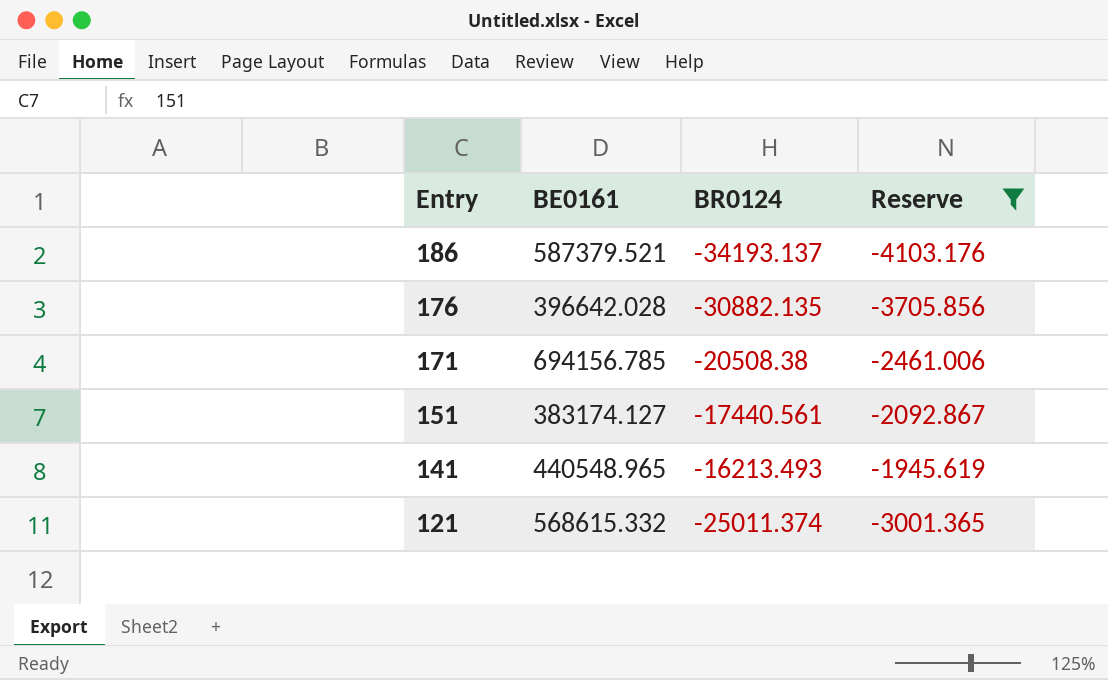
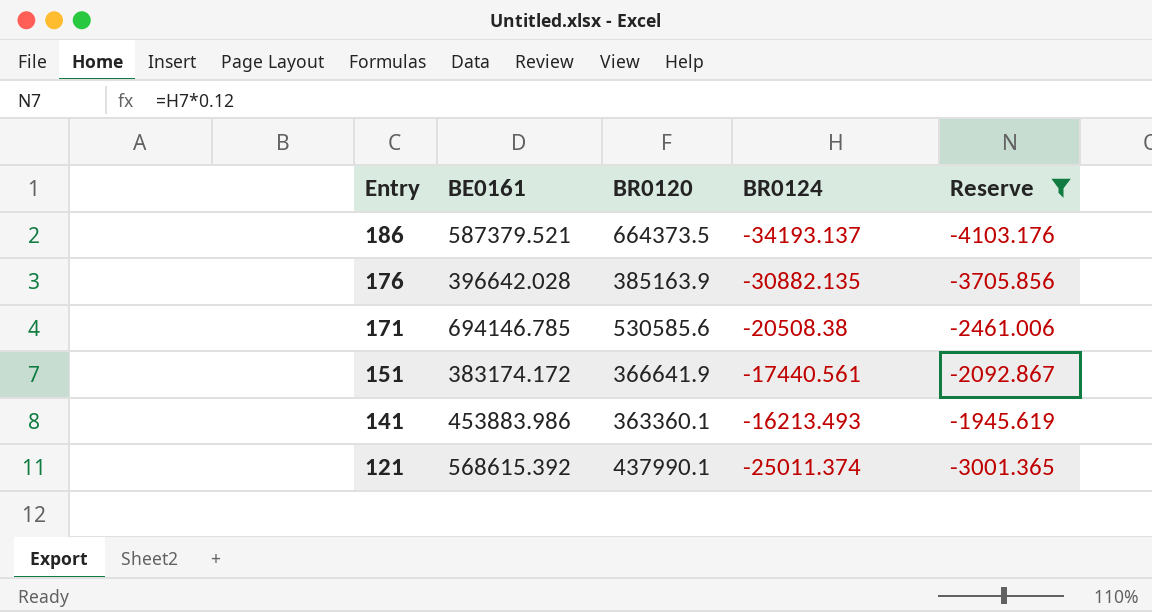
column BR0120 | position: none -> 3
171 | BE0161: 694156.785 -> 694146.785
151 | BE0161: 383174.127 -> 383174.172
141 | BE0161: 440548.965 -> 453883.986
121 | BE0161: 568615.332 -> 568615.392

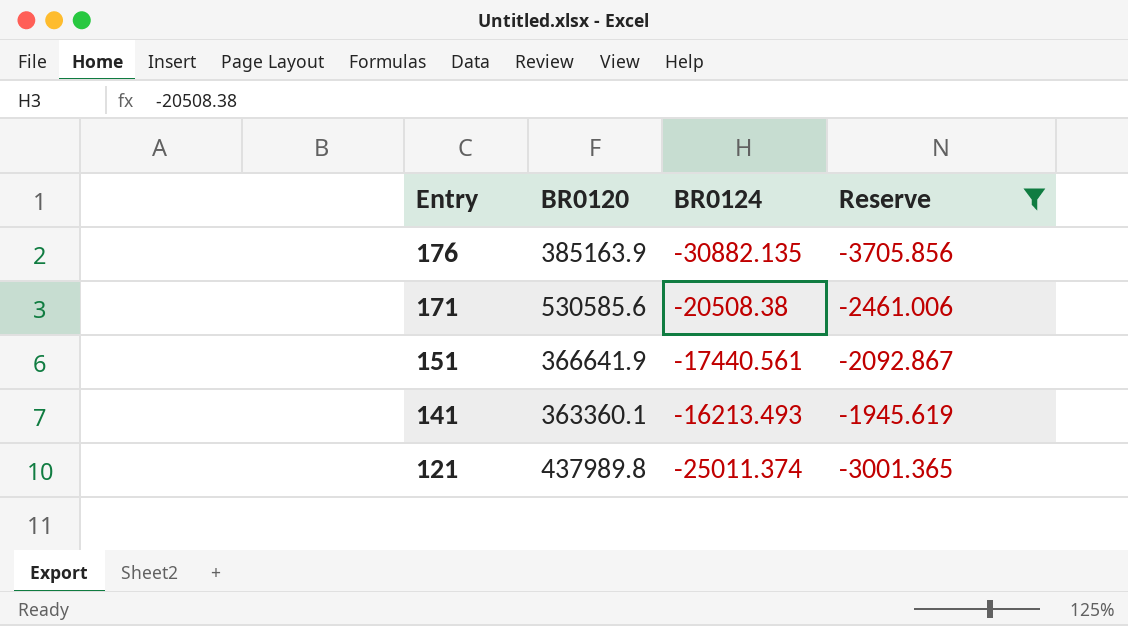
column BE0161 | position: 2 -> none
row 186: 587379.521 | 664373.5 | -34193.137 | -4103.176 -> none
121 | BR0120: 437990.1 -> 437989.8

